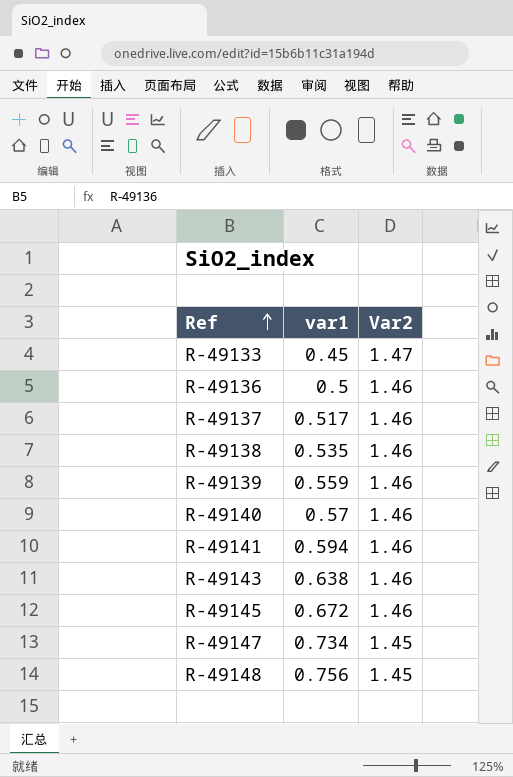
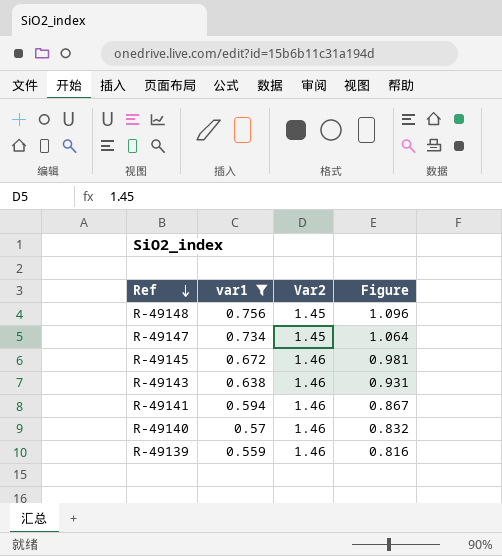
filter: none -> var1 >= 0.559
row order: Ref ascending -> Ref descending
column Figure | formula: none -> [var1] * [Var2]

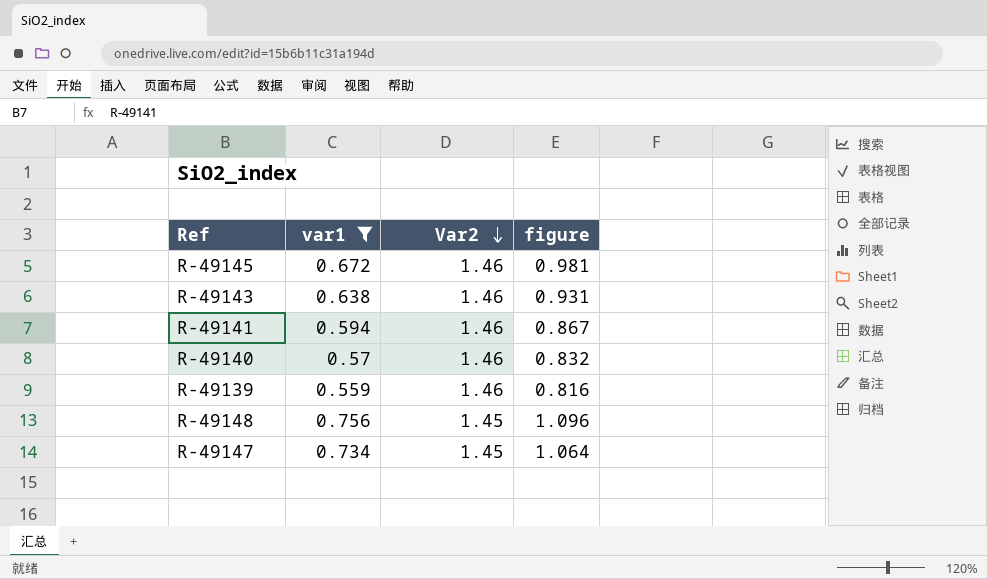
row order: Ref descending -> Var2 descending
column name: Figure -> figure

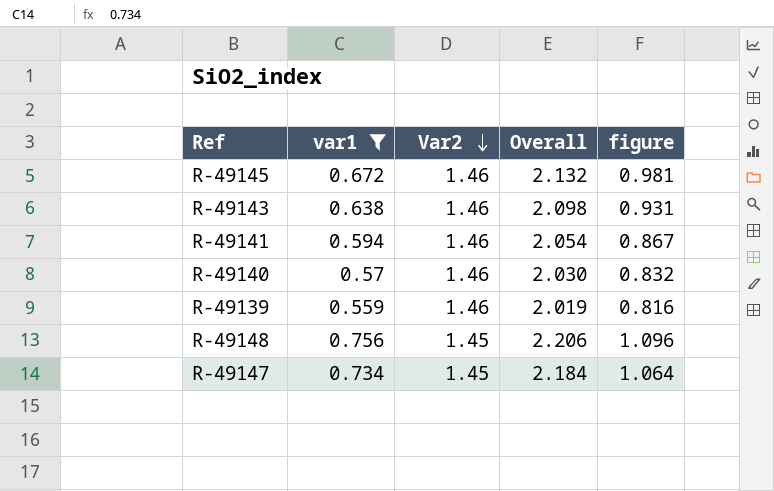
column Overall | formula: none -> [var1] + [Var2]

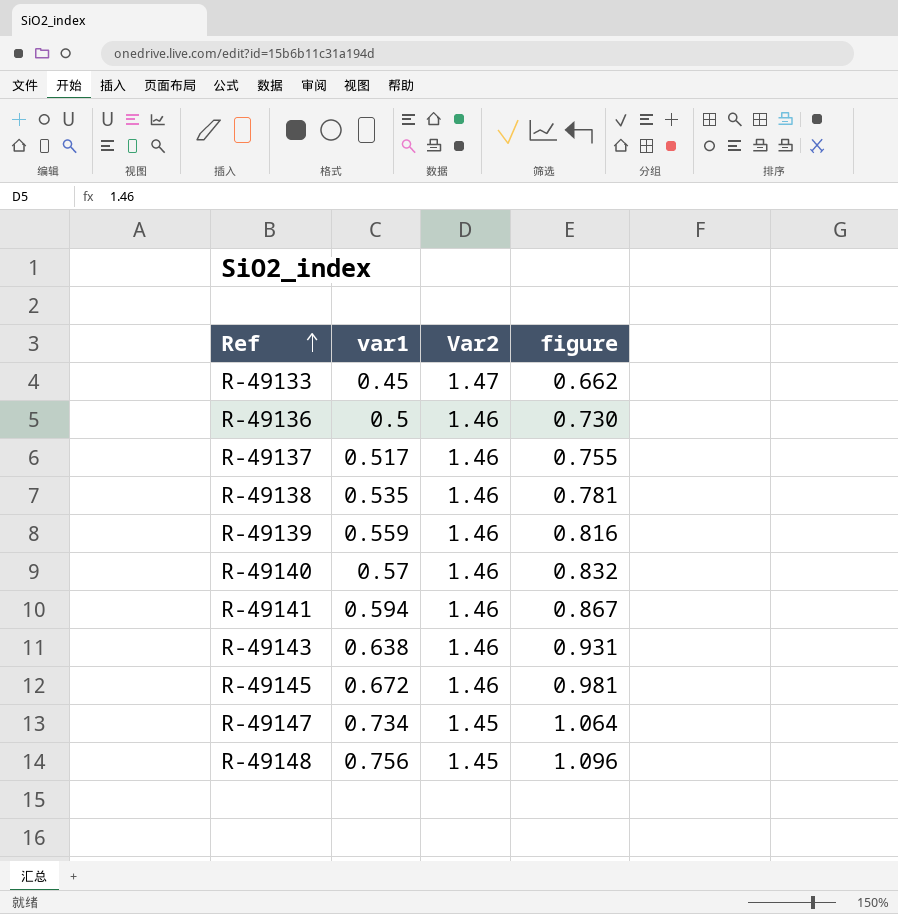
filter: var1 >= 0.559 -> none
row order: Var2 descending -> Ref ascending
column Overall | formula: [var1] + [Var2] -> none

